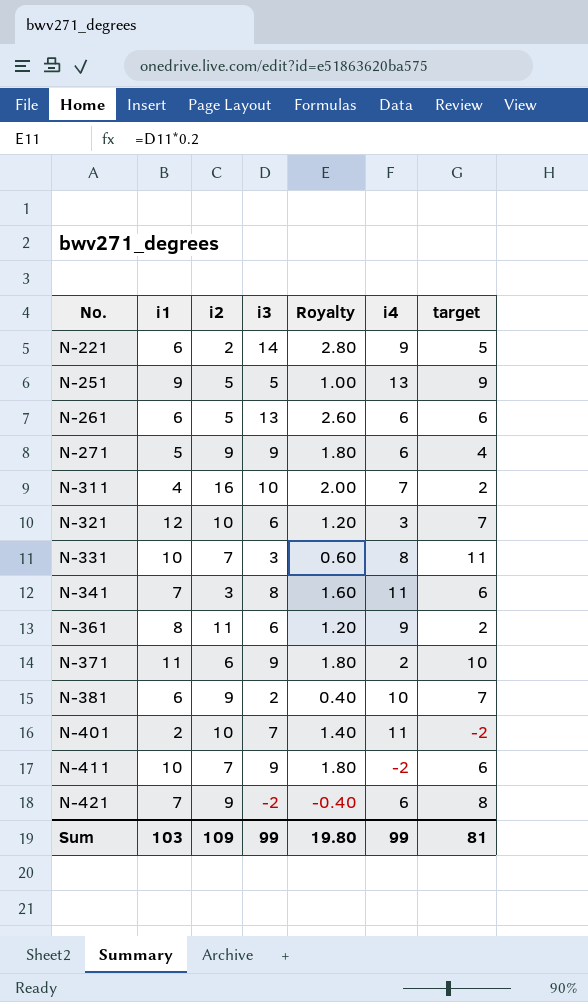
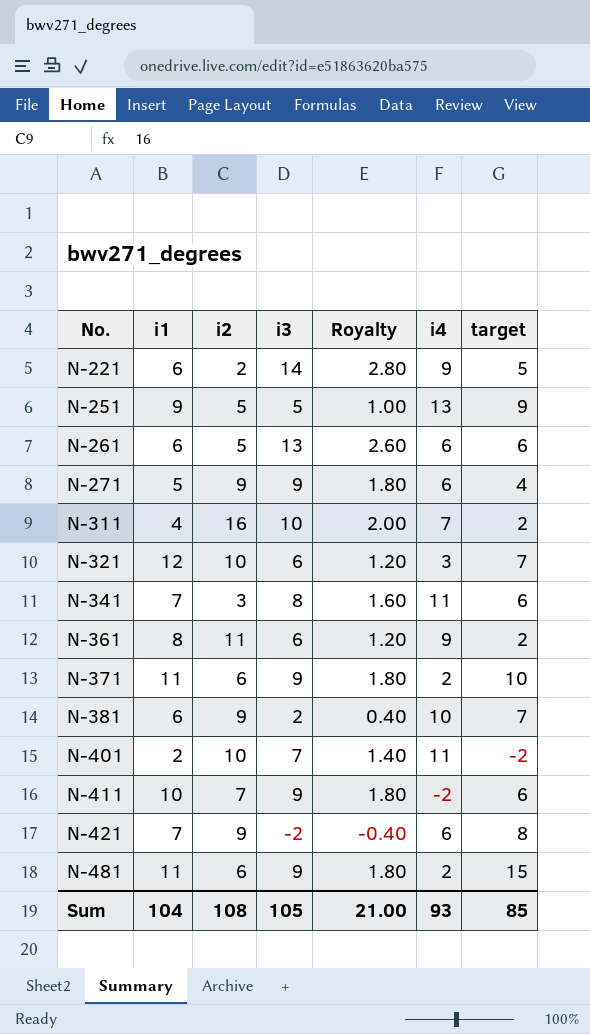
row N-331: 10 | 7 | 3 | 0.60 | 8 | 11 -> none
row N-481: none -> 11 | 6 | 9 | 1.80 | 2 | 15
Sum | i1: 103 -> 104
Sum | i2: 109 -> 108
Sum | i3: 99 -> 105
Sum | Royalty: 19.80 -> 21.00
Sum | i4: 99 -> 93
Sum | target: 81 -> 85

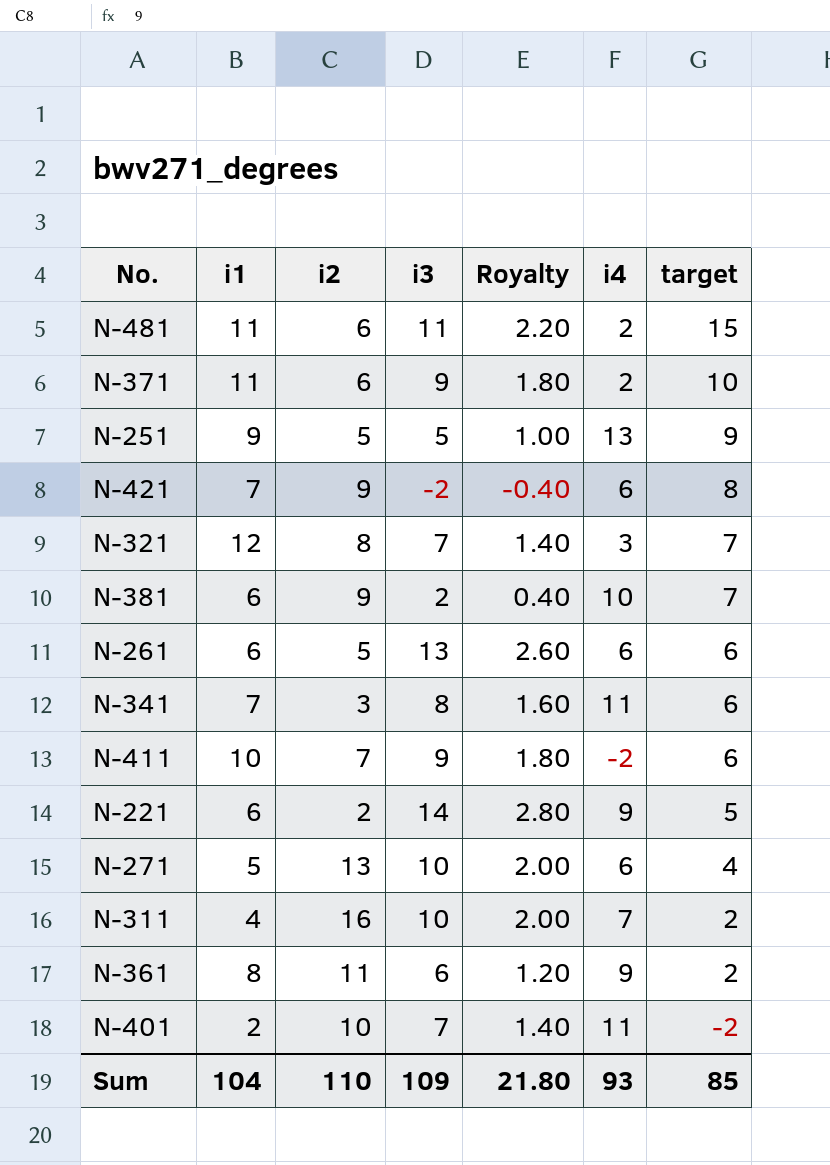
row order: No. ascending -> target descending
N-481 | i3: 9 -> 11
N-481 | Royalty: 1.80 -> 2.20
N-321 | i2: 10 -> 8
N-321 | i3: 6 -> 7
N-321 | Royalty: 1.20 -> 1.40
N-271 | i2: 9 -> 13
N-271 | i3: 9 -> 10
N-271 | Royalty: 1.80 -> 2.00
Sum | i2: 108 -> 110
Sum | i3: 105 -> 109
Sum | Royalty: 21.00 -> 21.80

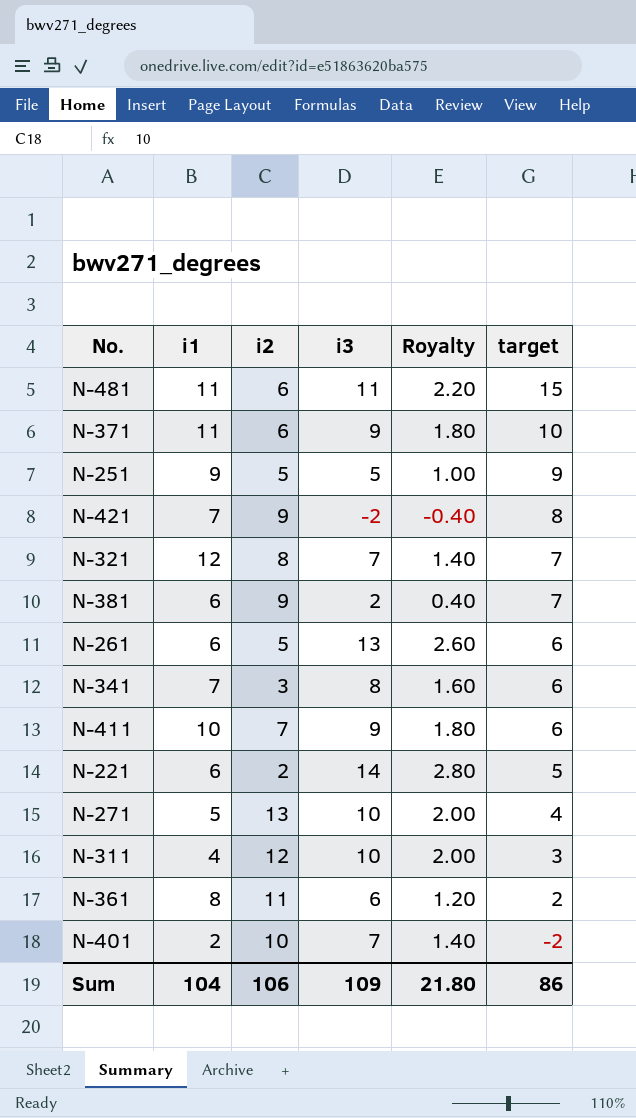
column i4 | position: 6 -> none
N-311 | i2: 16 -> 12
N-311 | target: 2 -> 3
Sum | i2: 110 -> 106
Sum | target: 85 -> 86

